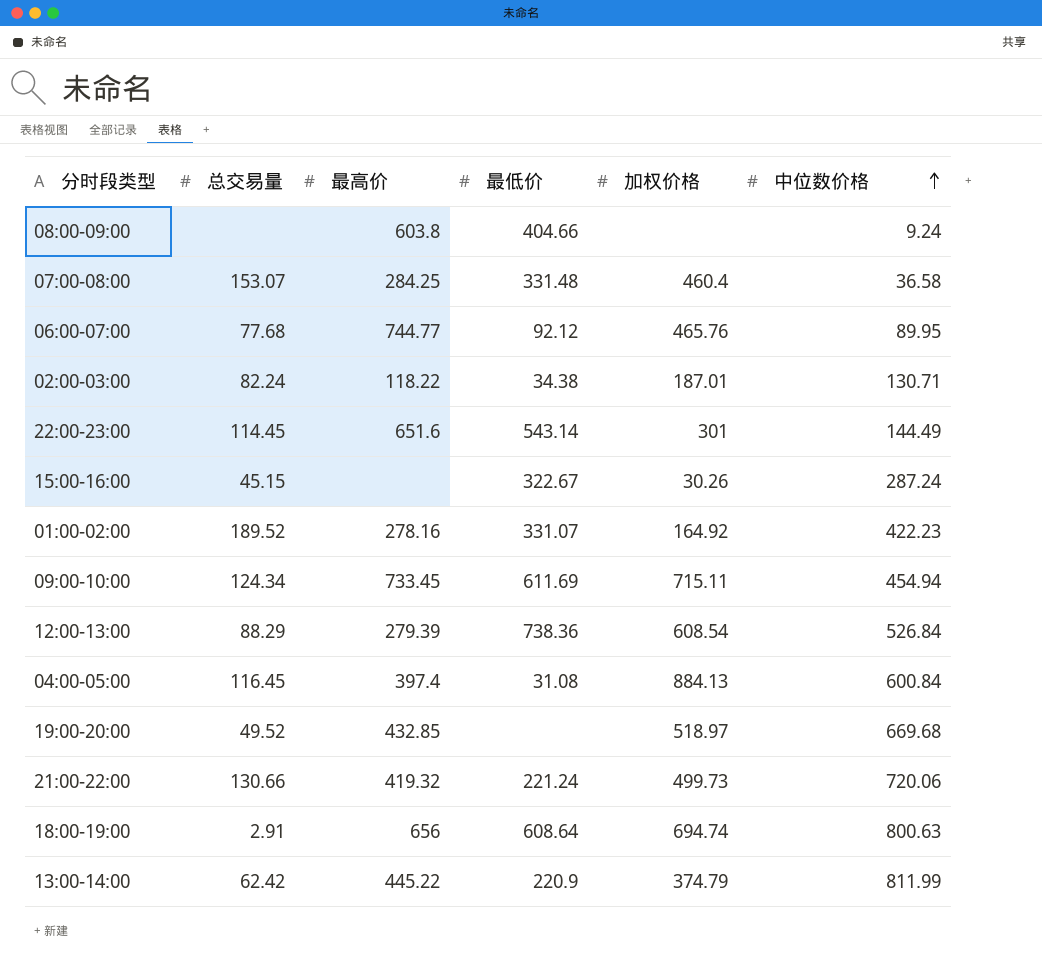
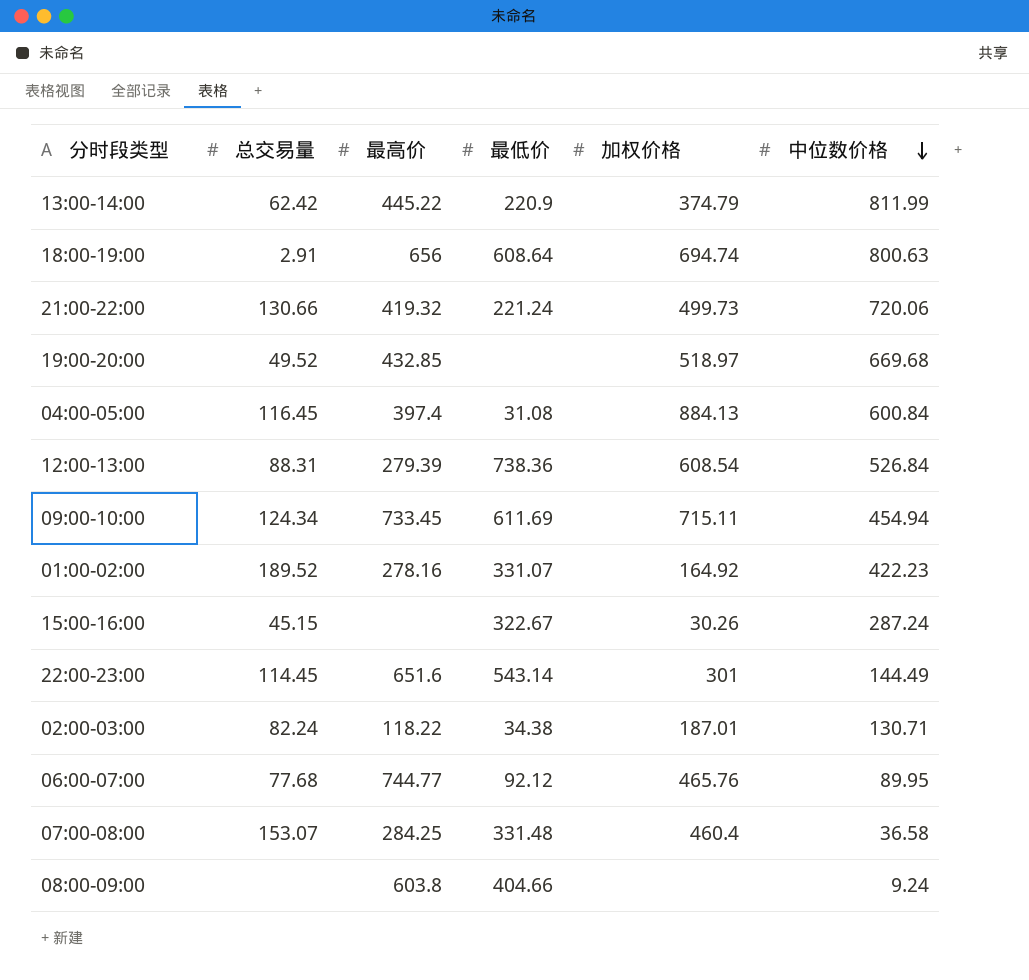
row order: 中位数价格 ascending -> 中位数价格 descending
12:00-13:00 | 总交易量: 88.29 -> 88.31

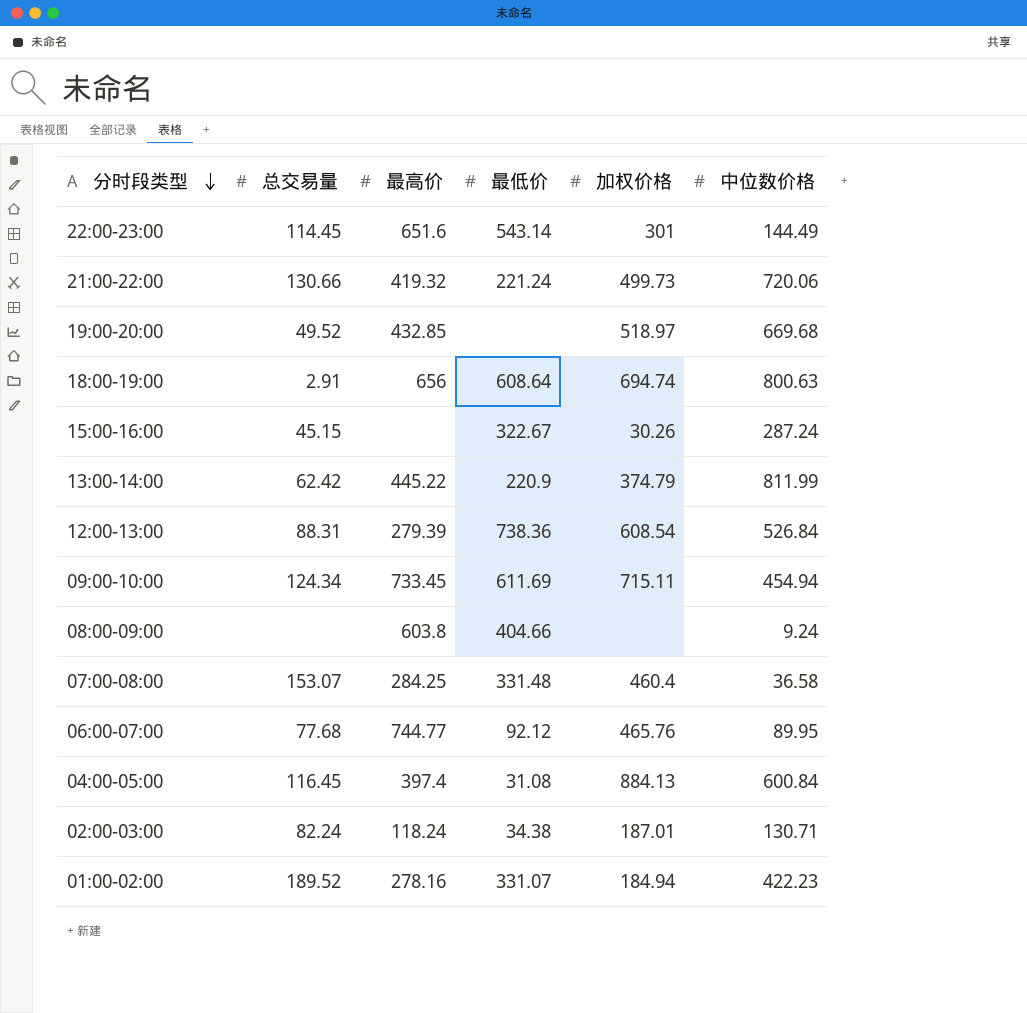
row order: 中位数价格 descending -> 分时段类型 descending
02:00-03:00 | 最高价: 118.22 -> 118.24
01:00-02:00 | 加权价格: 164.92 -> 184.94

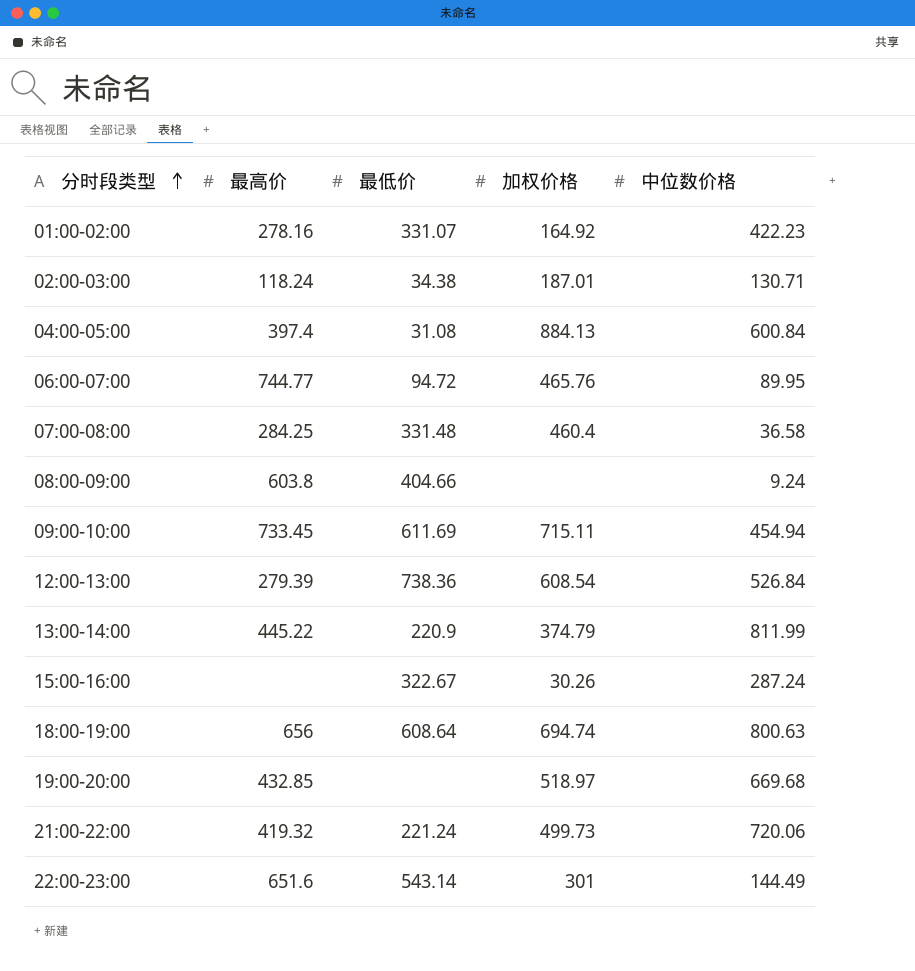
row order: 分时段类型 descending -> 分时段类型 ascending
column 总交易量 | position: 2 -> none
01:00-02:00 | 加权价格: 184.94 -> 164.92
06:00-07:00 | 最低价: 92.12 -> 94.72

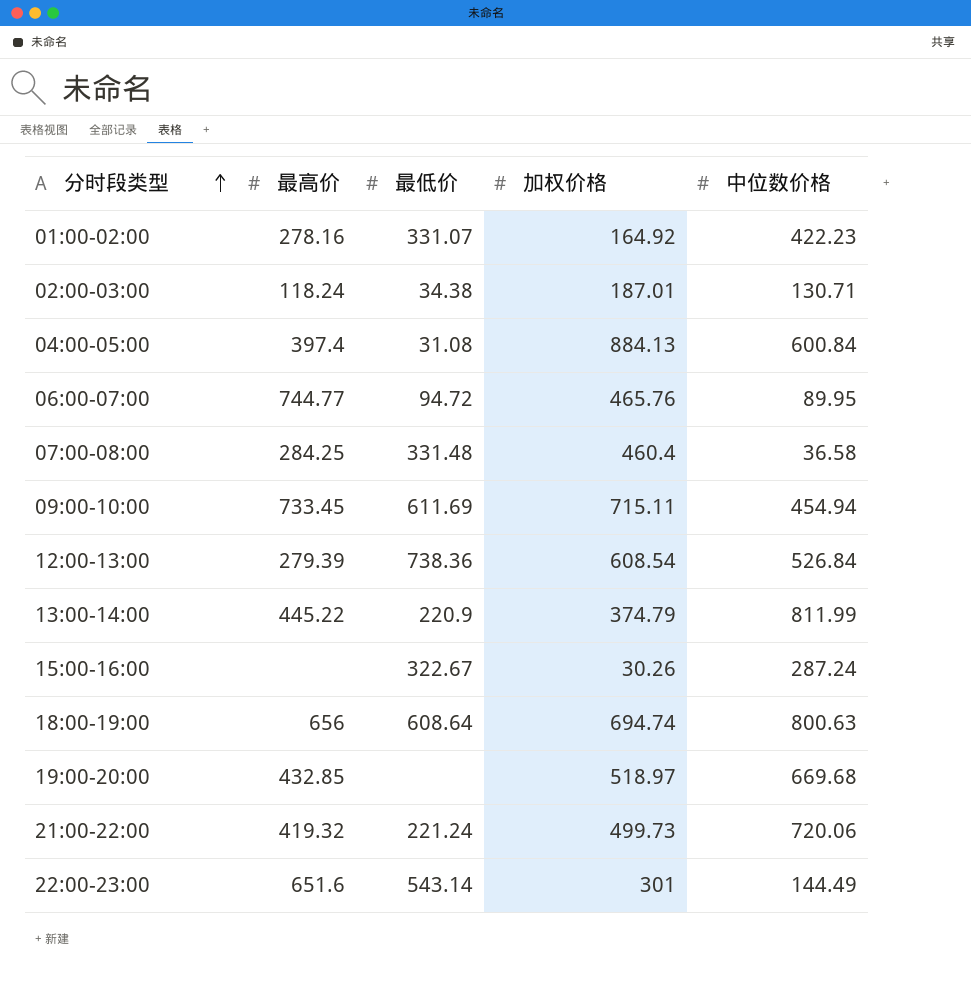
row 08:00-09:00: 603.8 | 404.66 | none | 9.24 -> none

